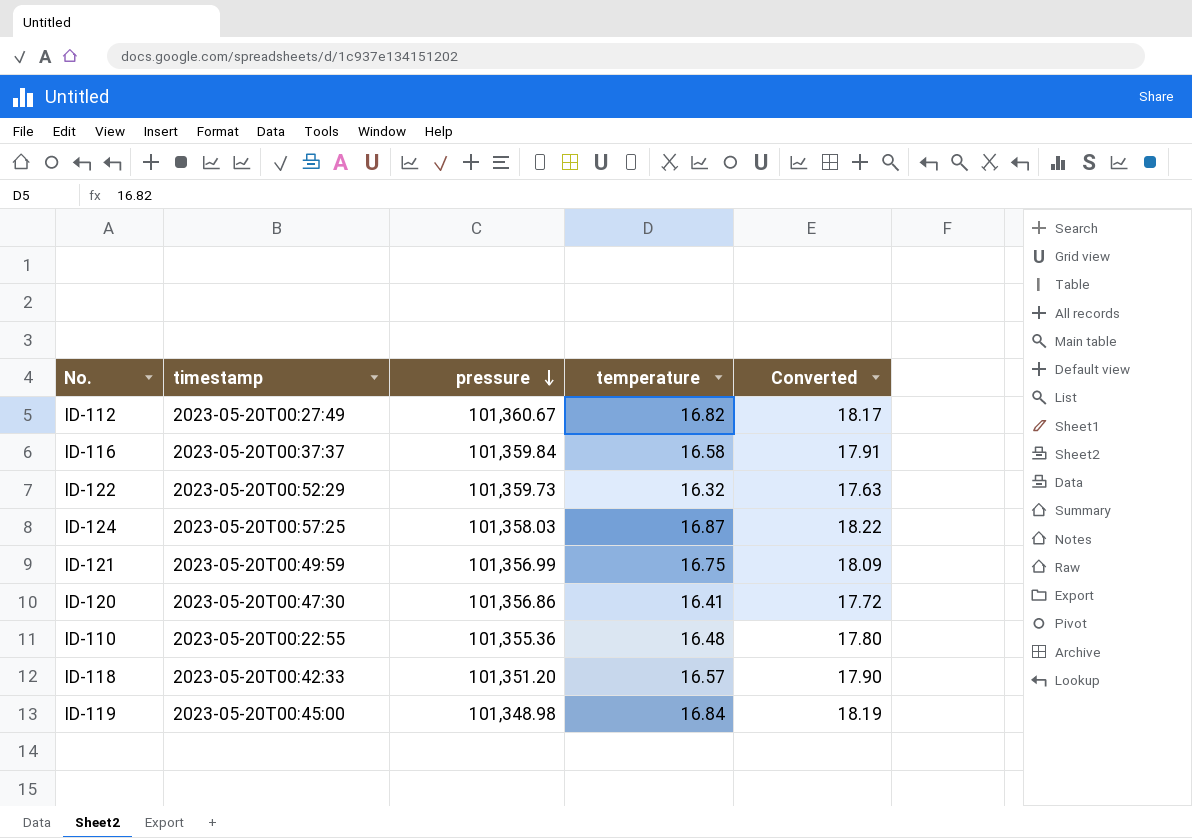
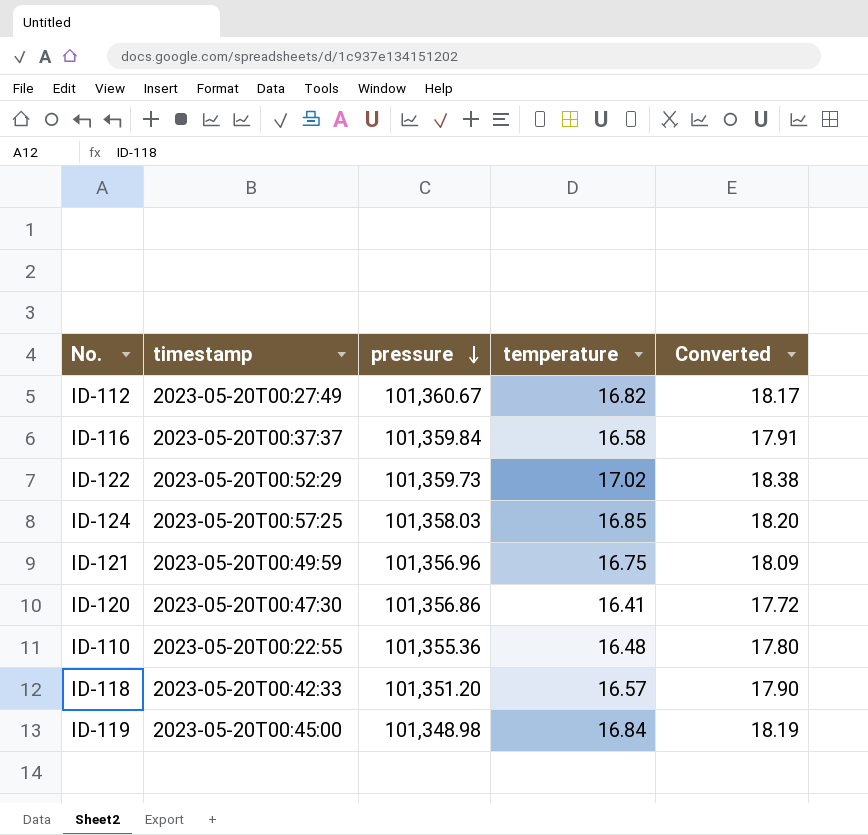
ID-122 | temperature: 16.32 -> 17.02
ID-122 | Converted: 17.63 -> 18.38
ID-124 | temperature: 16.87 -> 16.85
ID-124 | Converted: 18.22 -> 18.20
ID-121 | pressure: 101,356.99 -> 101,356.96

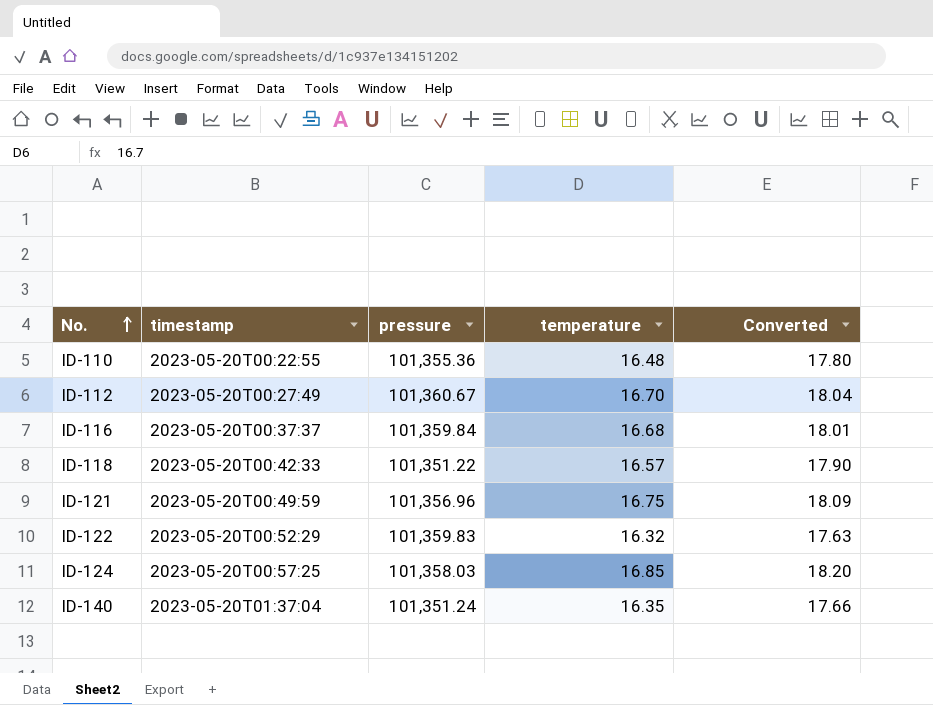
row order: pressure descending -> No. ascending
row ID-120: 2023-05-20T00:47:30 | 101,356.86 | 16.41 | 17.72 -> none
row ID-119: 2023-05-20T00:45:00 | 101,348.98 | 16.84 | 18.19 -> none
ID-112 | temperature: 16.82 -> 16.70
ID-112 | Converted: 18.17 -> 18.04
ID-116 | temperature: 16.58 -> 16.68
ID-116 | Converted: 17.91 -> 18.01
ID-118 | pressure: 101,351.20 -> 101,351.22
ID-122 | pressure: 101,359.73 -> 101,359.83
ID-122 | temperature: 17.02 -> 16.32
ID-122 | Converted: 18.38 -> 17.63
row ID-140: none -> 2023-05-20T01:37:04 | 101,351.24 | 16.35 | 17.66

